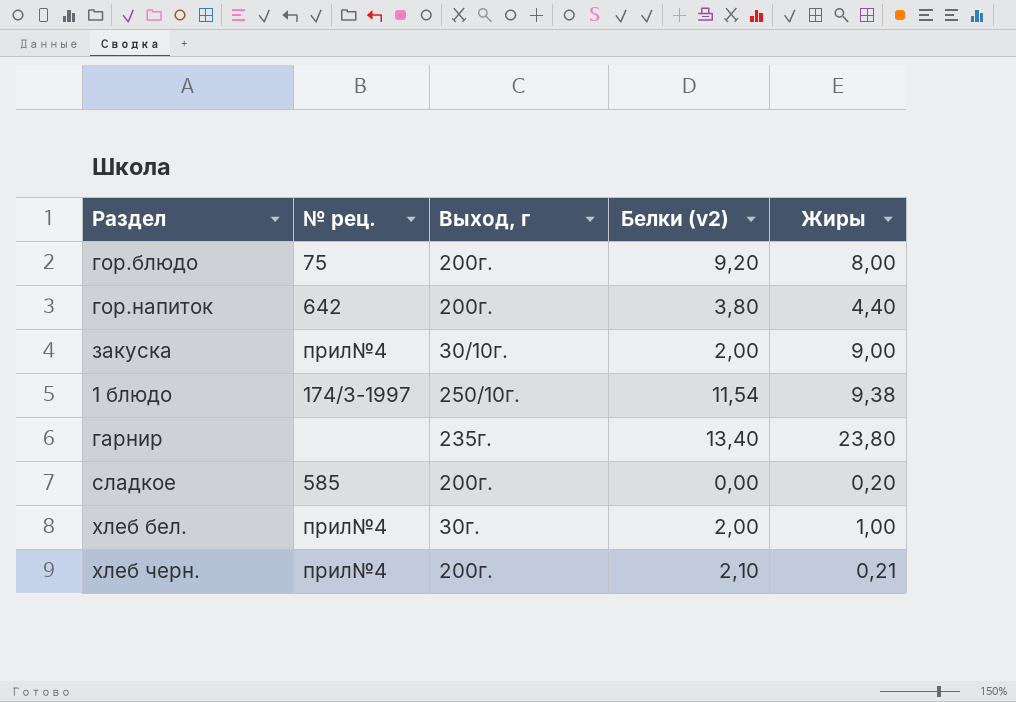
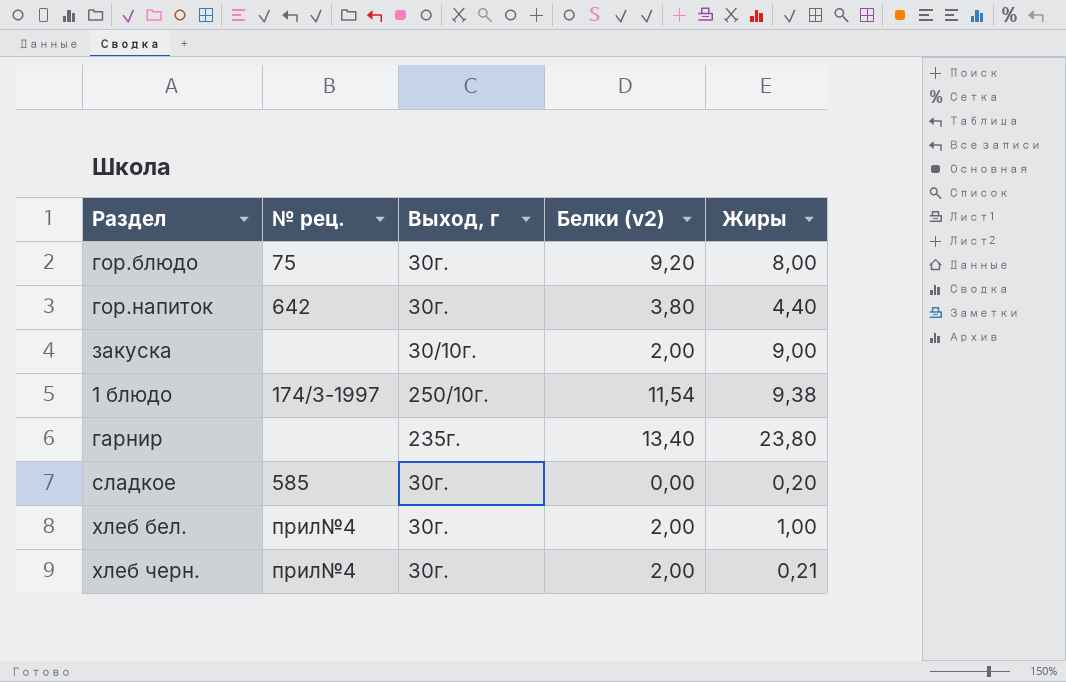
гор.блюдо | Выход, г: 200г. -> 30г.
гор.напиток | Выход, г: 200г. -> 30г.
закуска | № рец.: прил№4 -> none
сладкое | Выход, г: 200г. -> 30г.
хлеб черн. | Выход, г: 200г. -> 30г.
хлеб черн. | Белки (v2): 2,10 -> 2,00

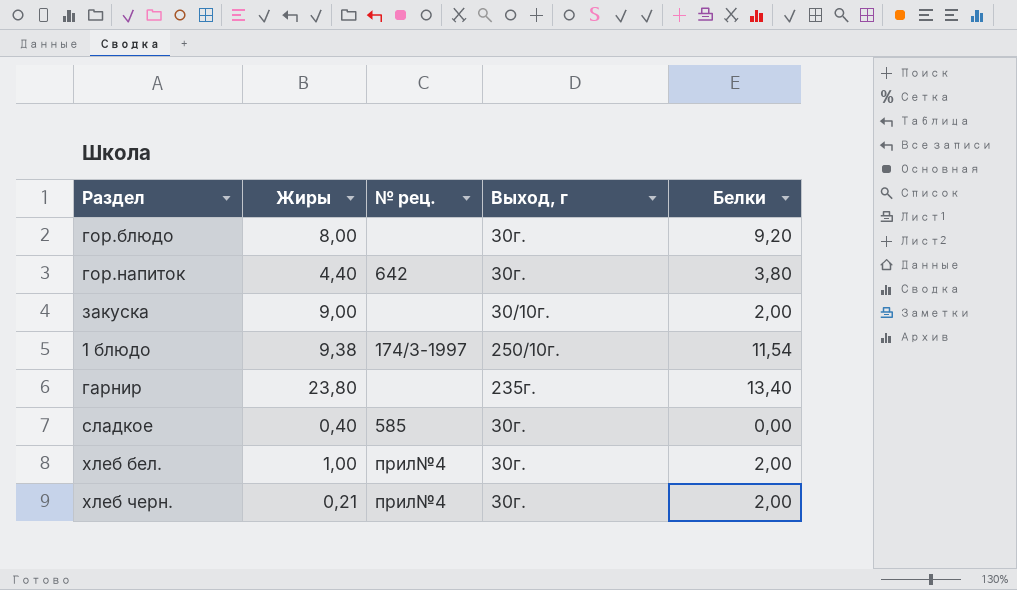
column Жиры | position: 5 -> 2
column name: Белки (v2) -> Белки
гор.блюдо | № рец.: 75 -> none
сладкое | Жиры: 0,20 -> 0,40

